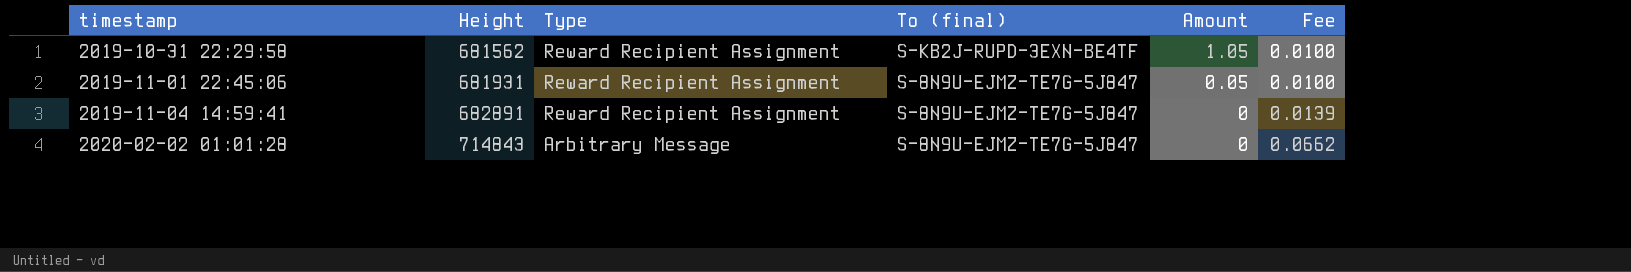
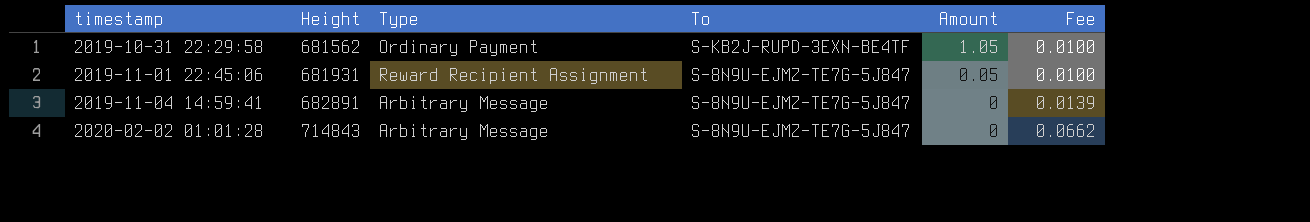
column name: To (final) -> To
2019-10-31 22:29:58 | Type: Reward Recipient Assignment -> Ordinary Payment
2019-11-04 14:59:41 | Type: Reward Recipient Assignment -> Arbitrary Message

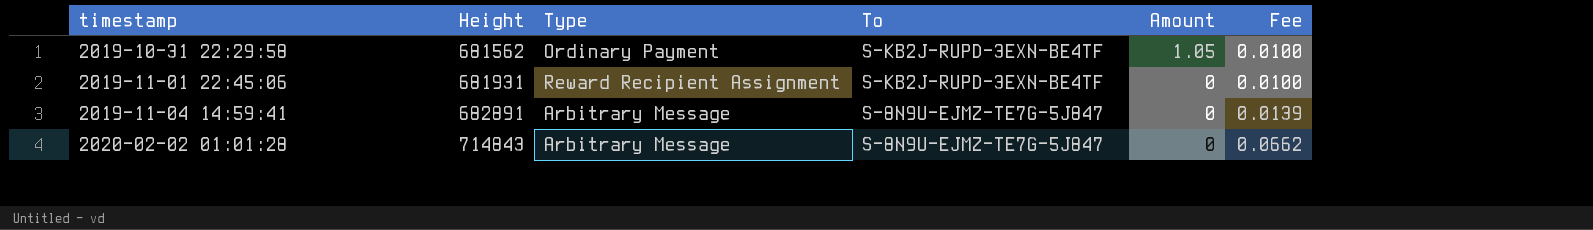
2019-11-01 22:45:06 | To: S-8N9U-EJMZ-TE7G-5J847 -> S-KB2J-RUPD-3EXN-BE4TF
2019-11-01 22:45:06 | Amount: 0.05 -> 0

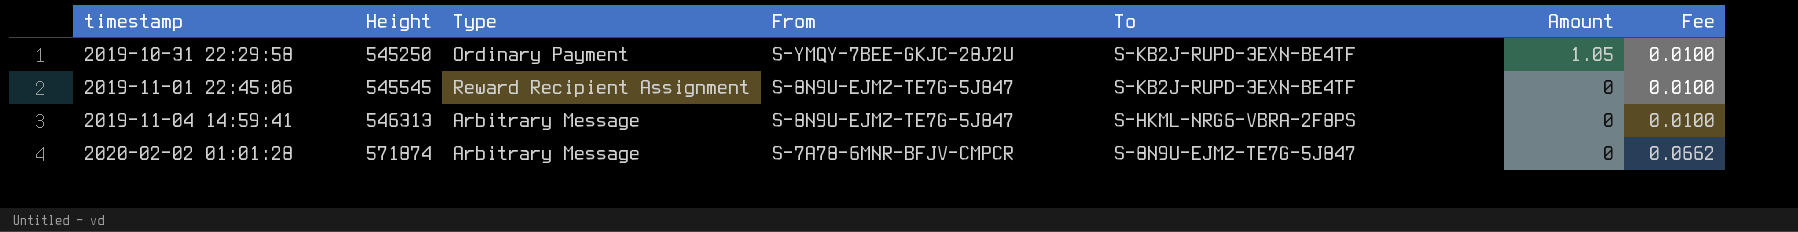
column From | position: none -> 4
2019-10-31 22:29:58 | Height: 681562 -> 545250
2019-11-01 22:45:06 | Height: 681931 -> 545545
2019-11-04 14:59:41 | Height: 682891 -> 546313
2019-11-04 14:59:41 | To: S-8N9U-EJMZ-TE7G-5J847 -> S-HKML-NRG6-VBRA-2F8PS
2019-11-04 14:59:41 | Fee: 0.0139 -> 0.0100
2020-02-02 01:01:28 | Height: 714843 -> 571874

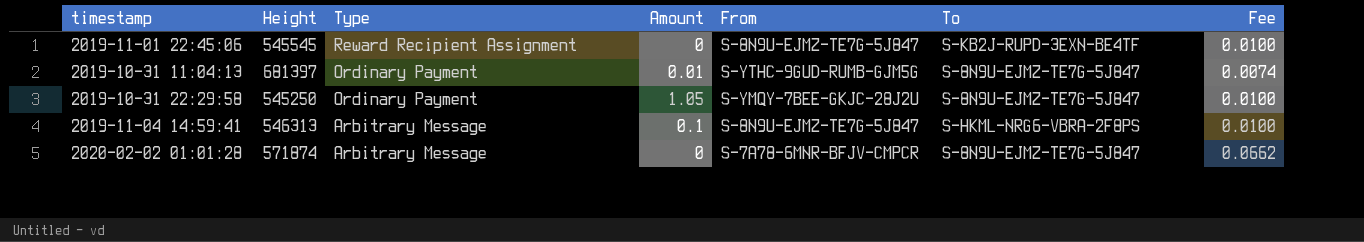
row order: timestamp ascending -> Type descending
column Amount | position: 6 -> 4
row 2019-10-31 11:04:13: none -> 681397 | Ordinary Payment | 0.01 | S-YTHC-9GUD-RUMB-GJM5G | S-8N9U-EJMZ-TE7G-5J847 | 0.0074
2019-10-31 22:29:58 | To: S-KB2J-RUPD-3EXN-BE4TF -> S-8N9U-EJMZ-TE7G-5J847
2019-11-04 14:59:41 | Amount: 0 -> 0.1

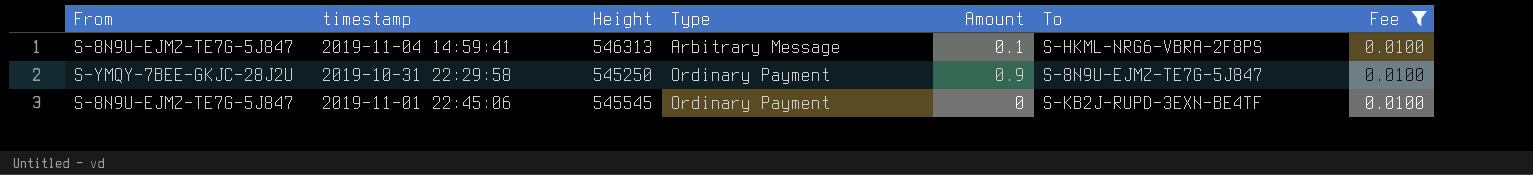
filter: none -> Fee = 0.0100
row order: Type descending -> Type ascending
column From | position: 5 -> 1
2019-10-31 22:29:58 | Amount: 1.05 -> 0.9
2019-11-01 22:45:06 | Type: Reward Recipient Assignment -> Ordinary Payment

